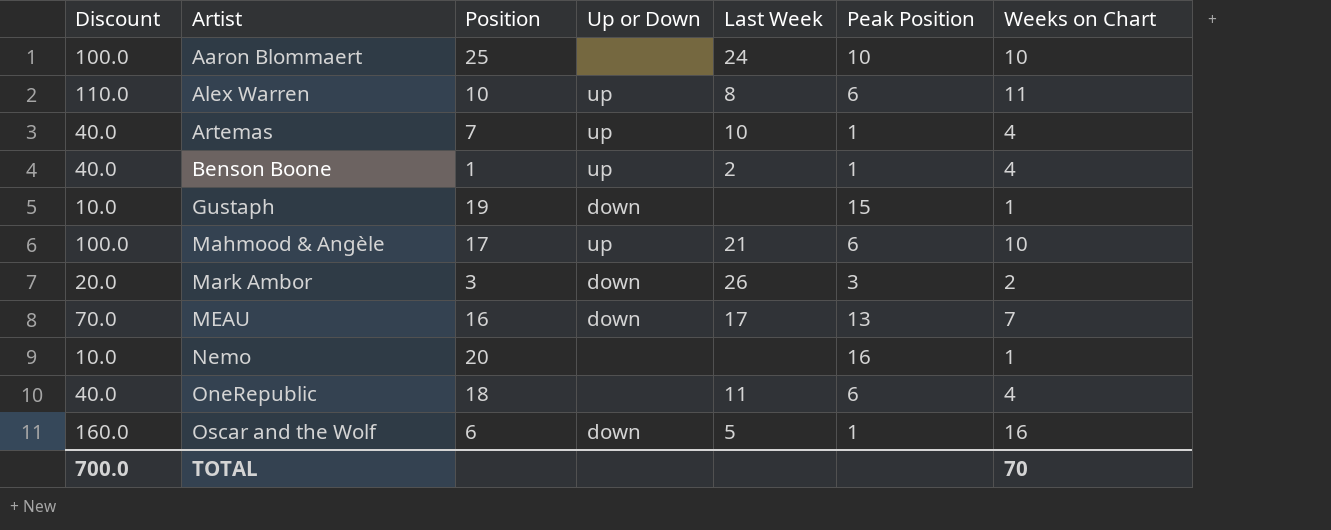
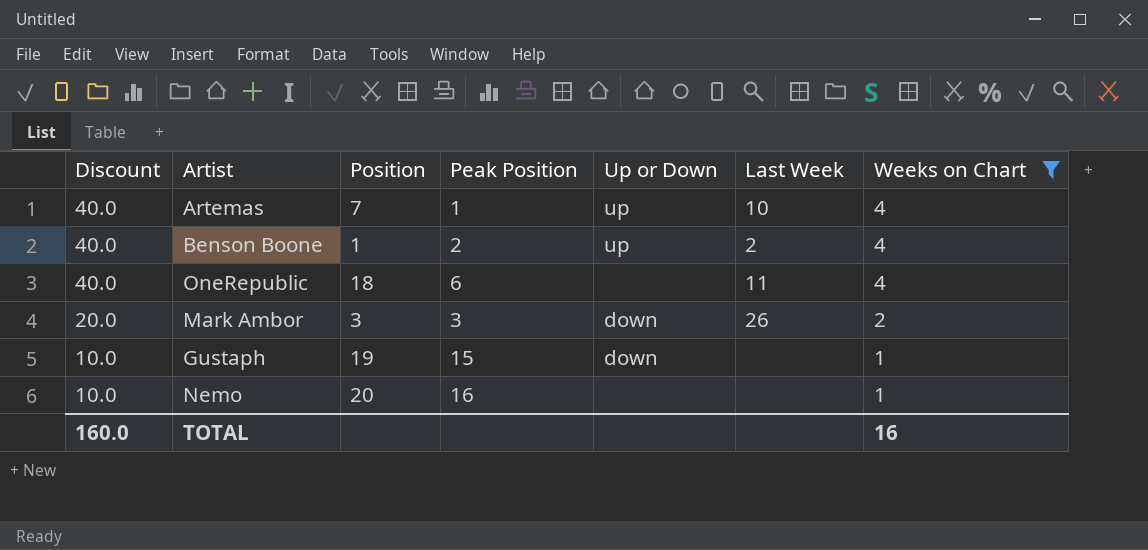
filter: none -> Weeks on Chart <= 4
row order: Artist ascending -> Discount descending
column Peak Position | position: 6 -> 4
Benson Boone | Peak Position: 1 -> 2
TOTAL | Discount: 700.0 -> 160.0
TOTAL | Weeks on Chart: 70 -> 16

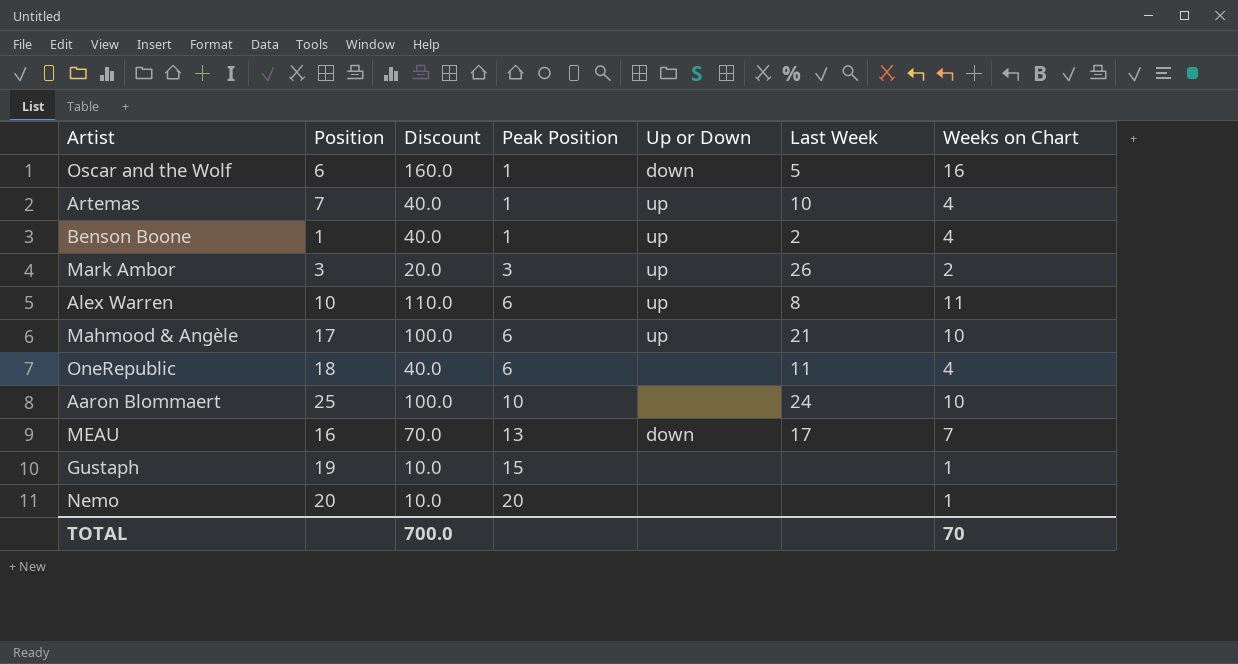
filter: Weeks on Chart <= 4 -> none
row order: Discount descending -> Peak Position ascending
column Discount | position: 1 -> 3
Benson Boone | Peak Position: 2 -> 1
Mark Ambor | Up or Down: down -> up
Gustaph | Up or Down: down -> none
Nemo | Peak Position: 16 -> 20
TOTAL | Discount: 160.0 -> 700.0
TOTAL | Weeks on Chart: 16 -> 70

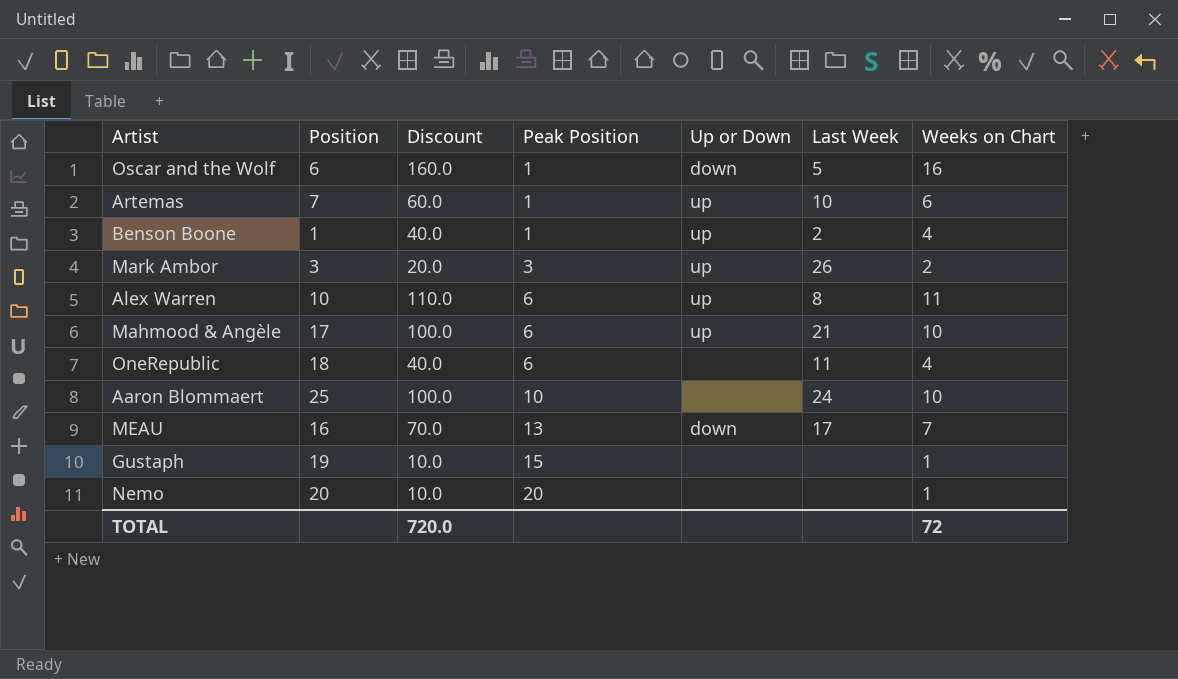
Artemas | Discount: 40.0 -> 60.0
Artemas | Weeks on Chart: 4 -> 6
TOTAL | Discount: 700.0 -> 720.0
TOTAL | Weeks on Chart: 70 -> 72

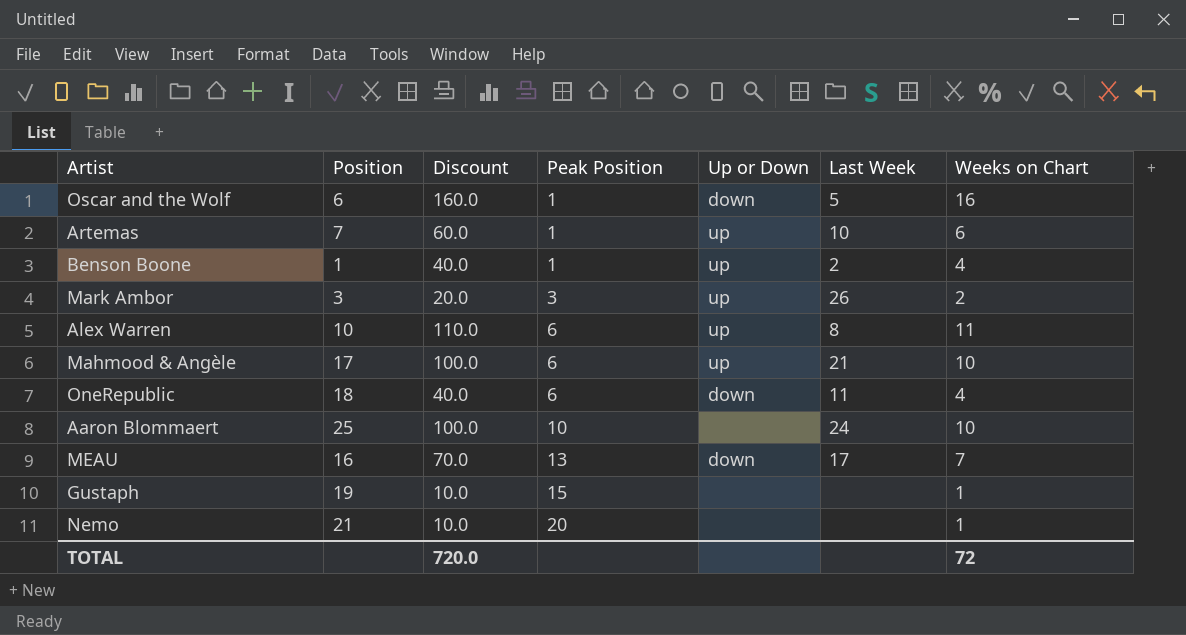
OneRepublic | Up or Down: none -> down
Nemo | Position: 20 -> 21

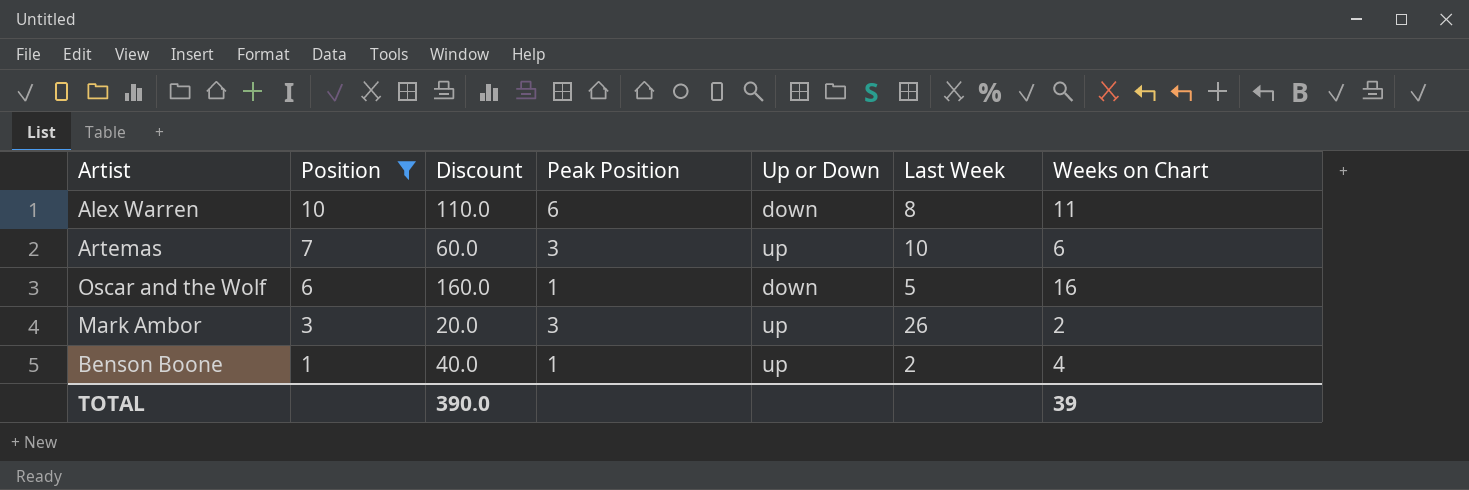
filter: none -> Position <= 10
row order: Peak Position ascending -> Position descending
Alex Warren | Up or Down: up -> down
Artemas | Peak Position: 1 -> 3
TOTAL | Discount: 720.0 -> 390.0
TOTAL | Weeks on Chart: 72 -> 39

